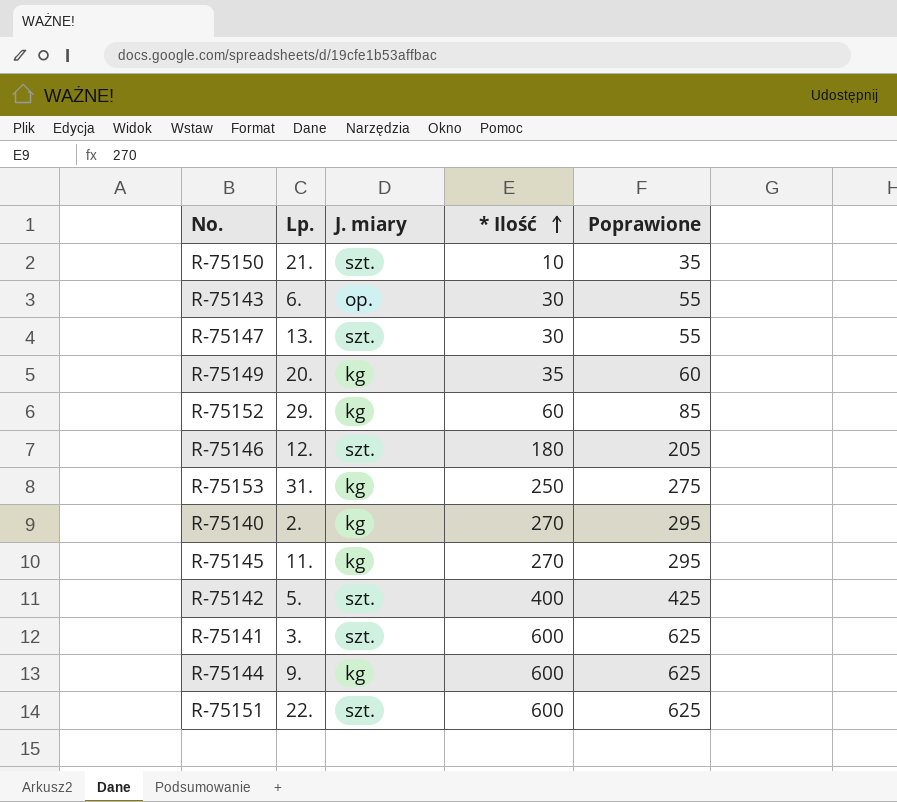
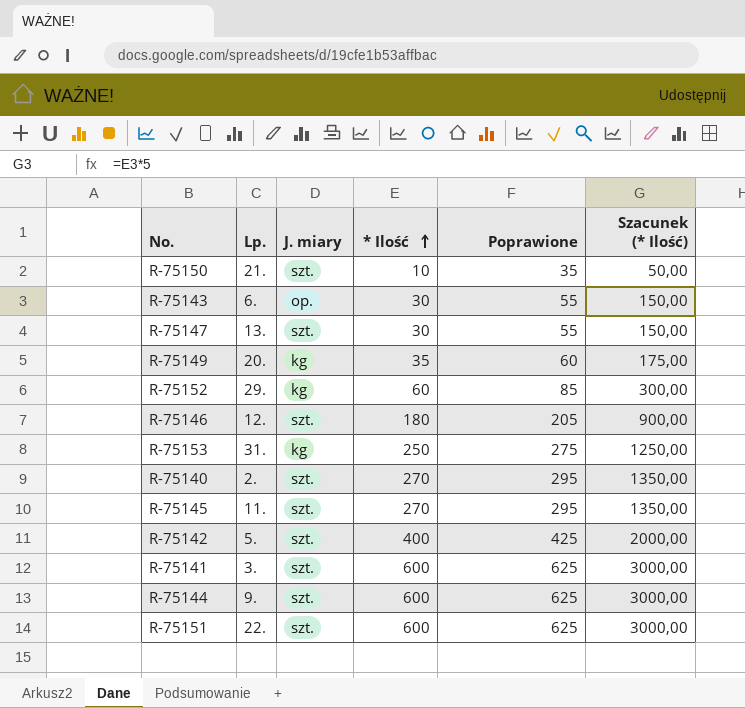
column Szacunek (* Ilość) | formula: none -> [* Ilość] * 5
R-75140 | J. miary: kg -> szt.
R-75145 | J. miary: kg -> szt.
R-75144 | J. miary: kg -> szt.

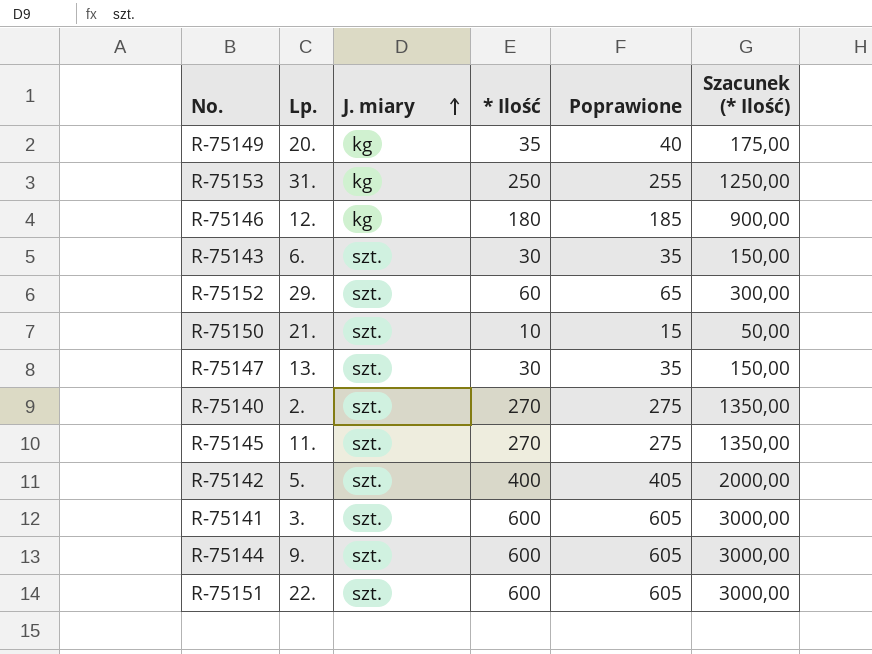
row order: * Ilość ascending -> J. miary ascending
column Poprawione | formula: [* Ilość] + 25 -> [* Ilość] + 5
R-75146 | J. miary: szt. -> kg
R-75143 | J. miary: op. -> szt.
R-75152 | J. miary: kg -> szt.

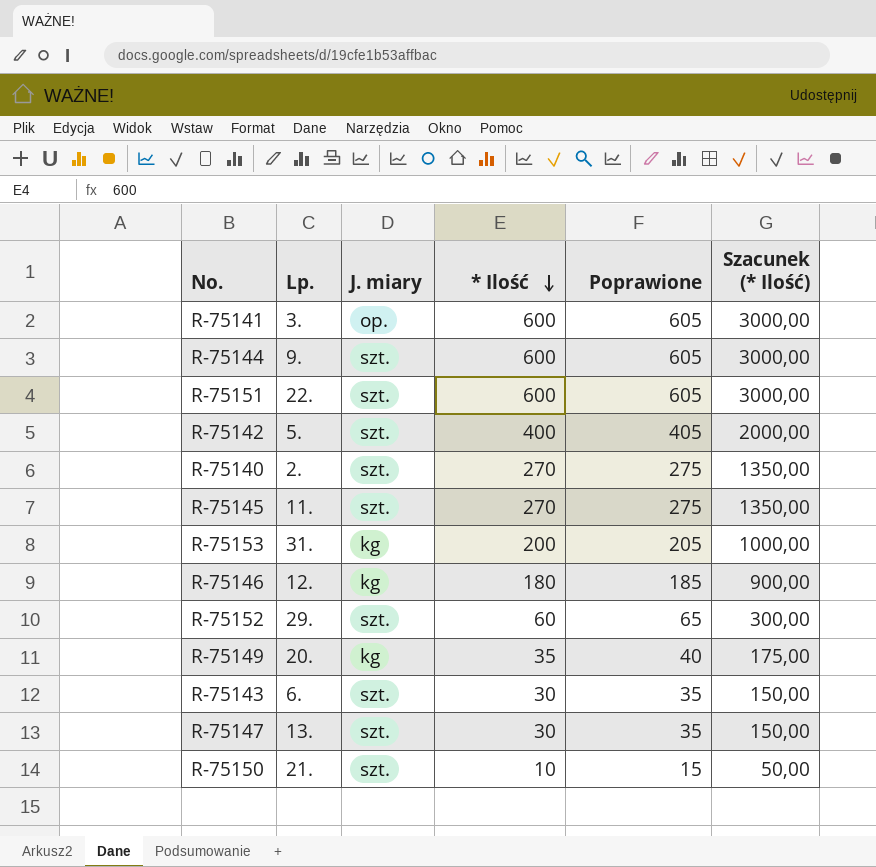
row order: J. miary ascending -> * Ilość descending
R-75141 | J. miary: szt. -> op.
R-75153 | * Ilość: 250 -> 200
R-75153 | Poprawione: 255 -> 205
R-75153 | Szacunek (* Ilość): 1250,00 -> 1000,00

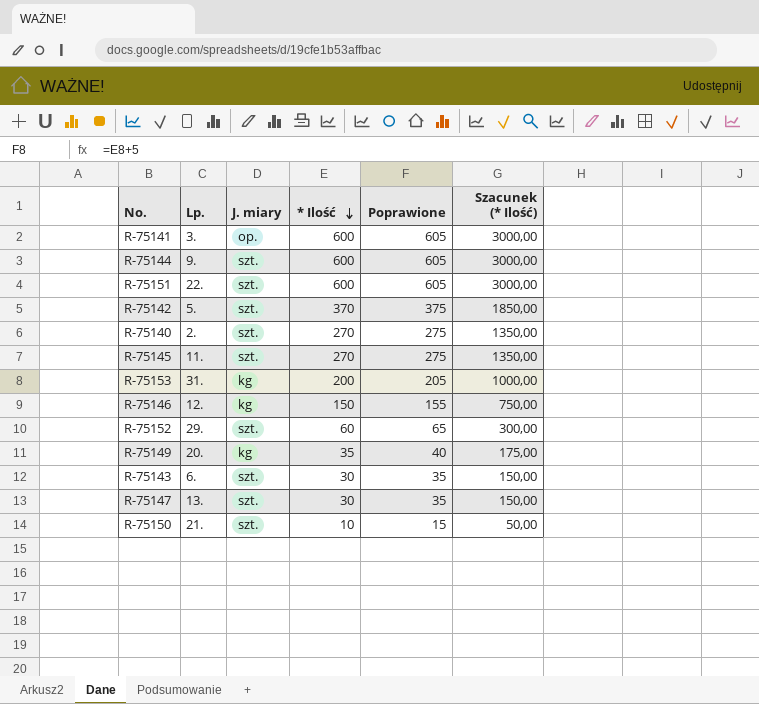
R-75142 | * Ilość: 400 -> 370
R-75142 | Poprawione: 405 -> 375
R-75142 | Szacunek (* Ilość): 2000,00 -> 1850,00
R-75146 | * Ilość: 180 -> 150
R-75146 | Poprawione: 185 -> 155
R-75146 | Szacunek (* Ilość): 900,00 -> 750,00

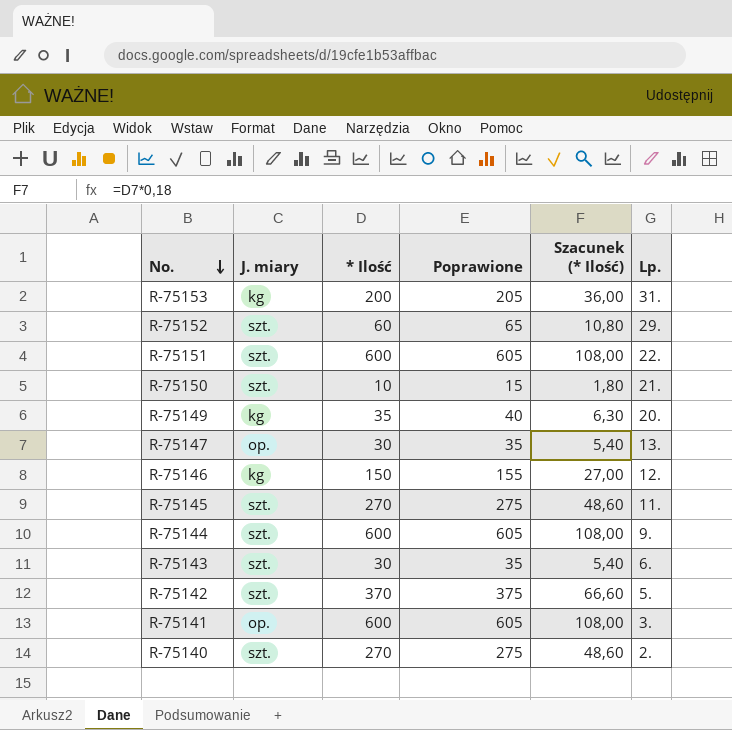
row order: * Ilość descending -> No. descending
column Szacunek (* Ilość) | formula: [* Ilość] * 5 -> [* Ilość] * 0,18
column Lp. | position: 2 -> 6
R-75147 | J. miary: szt. -> op.

